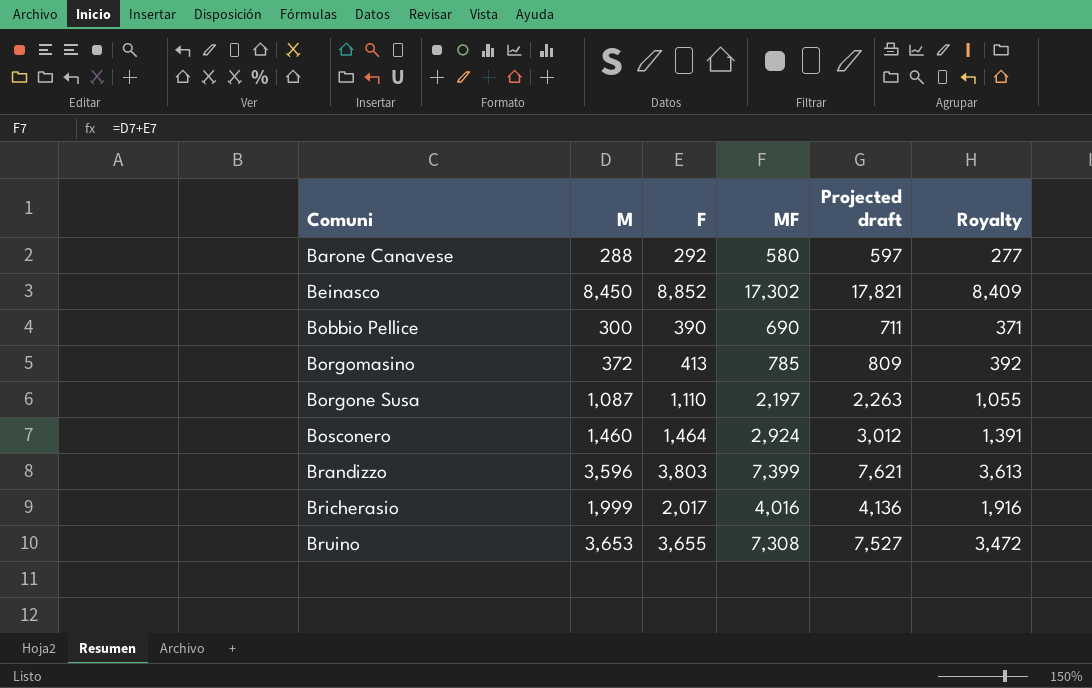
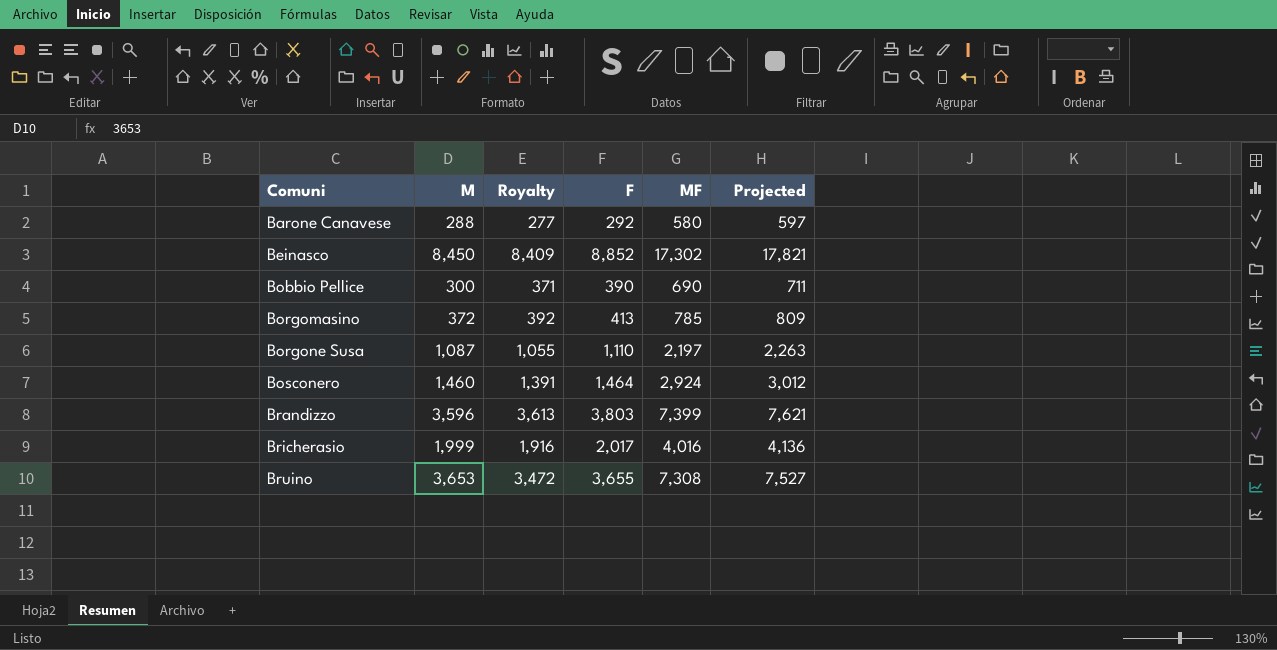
column Royalty | position: 6 -> 3
column name: Projected draft -> Projected

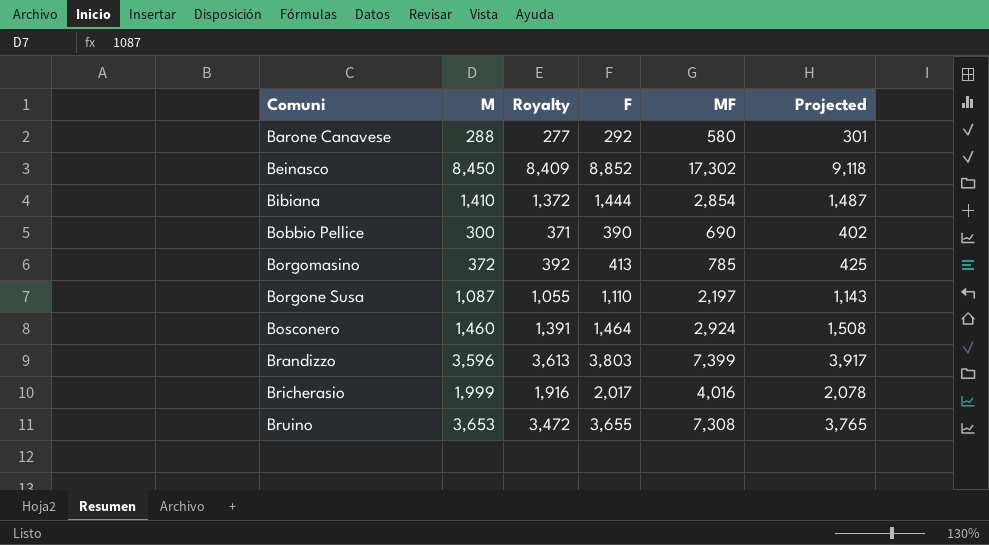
column Projected | formula: [MF] * 1.03 -> [F] * 1.03
row Bibiana: none -> 1,410 | 1,372 | 1,444 | 2,854 | 1,487

